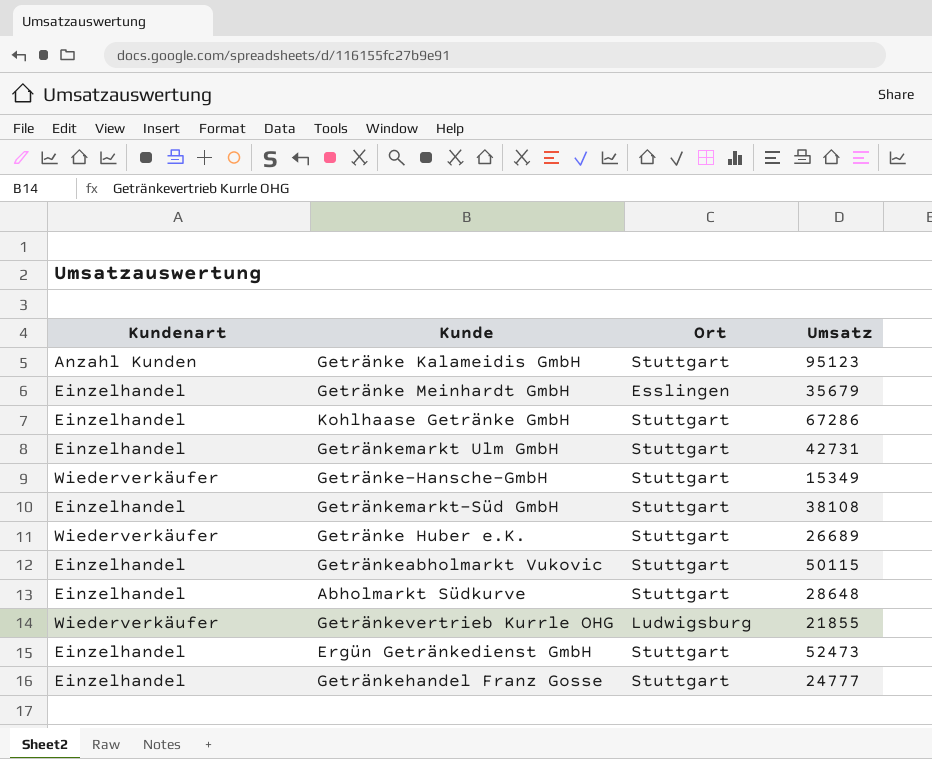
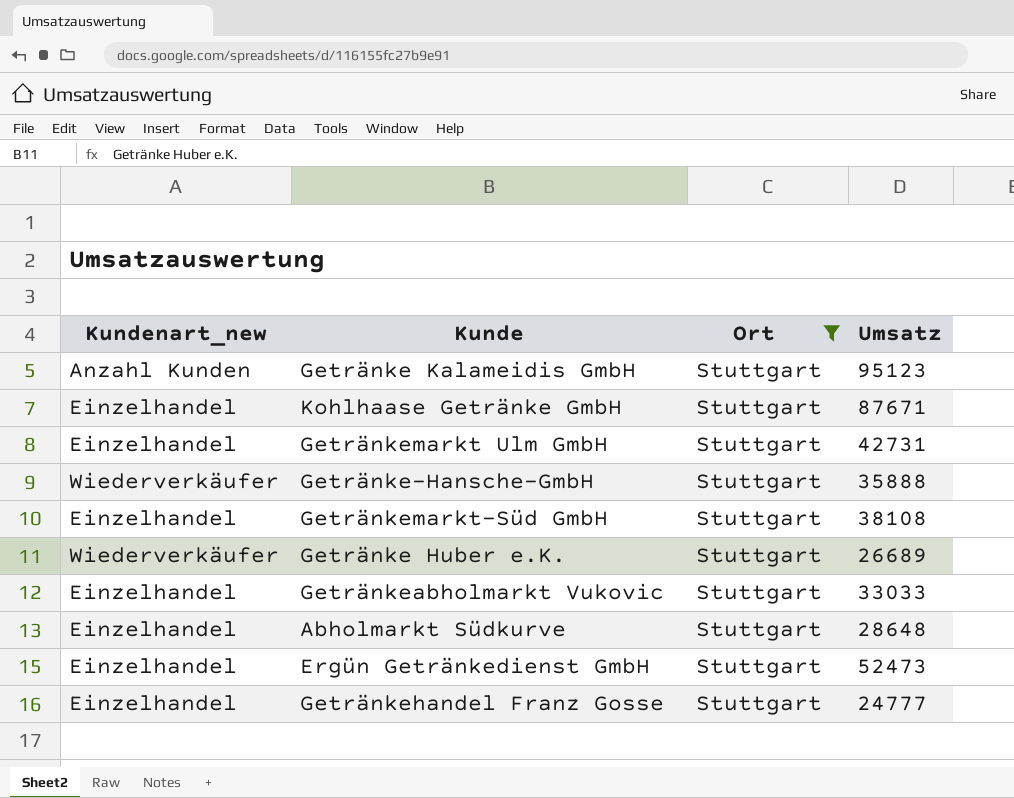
filter: none -> Ort = Stuttgart
column name: Kundenart -> Kundenart_new
Kohlhaase Getränke GmbH | Umsatz: 67286 -> 87671
Getränke-Hansche-GmbH | Umsatz: 15349 -> 35888
Getränkeabholmarkt Vukovic | Umsatz: 50115 -> 33033

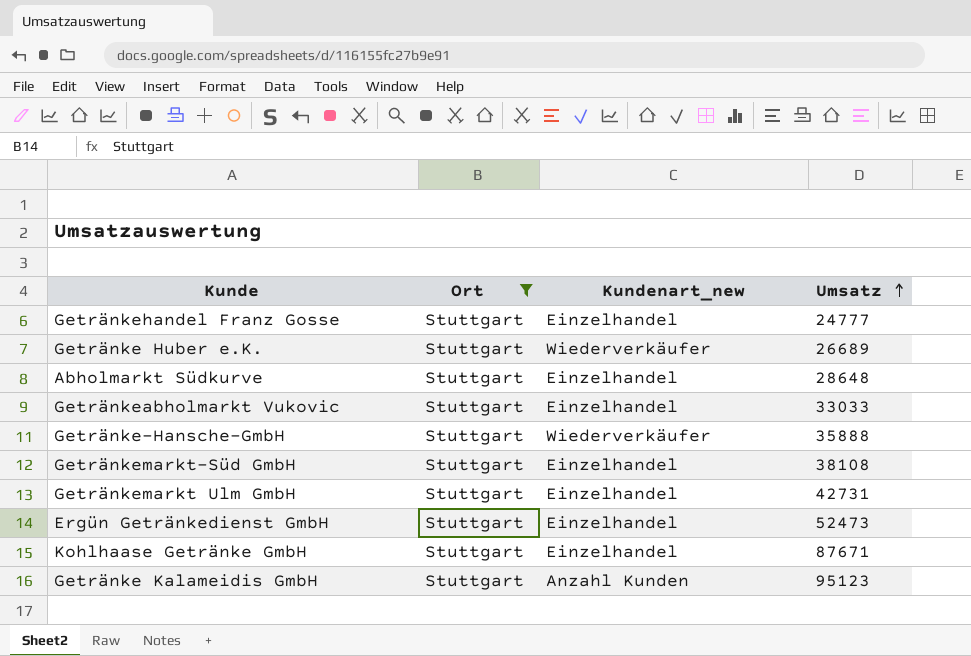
row order: none -> Umsatz ascending
column Kundenart_new | position: 1 -> 3

